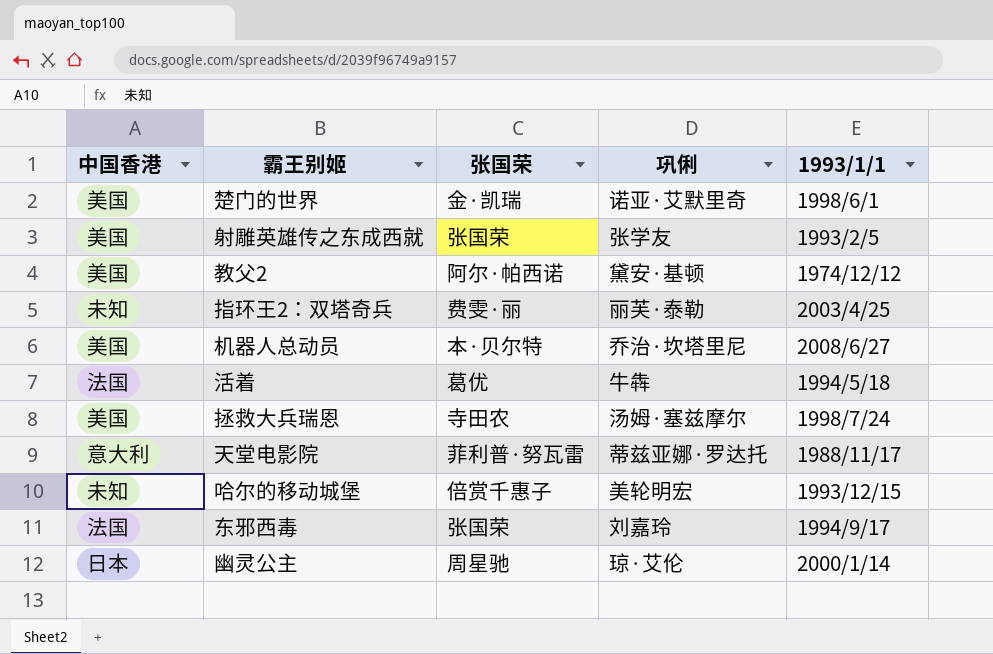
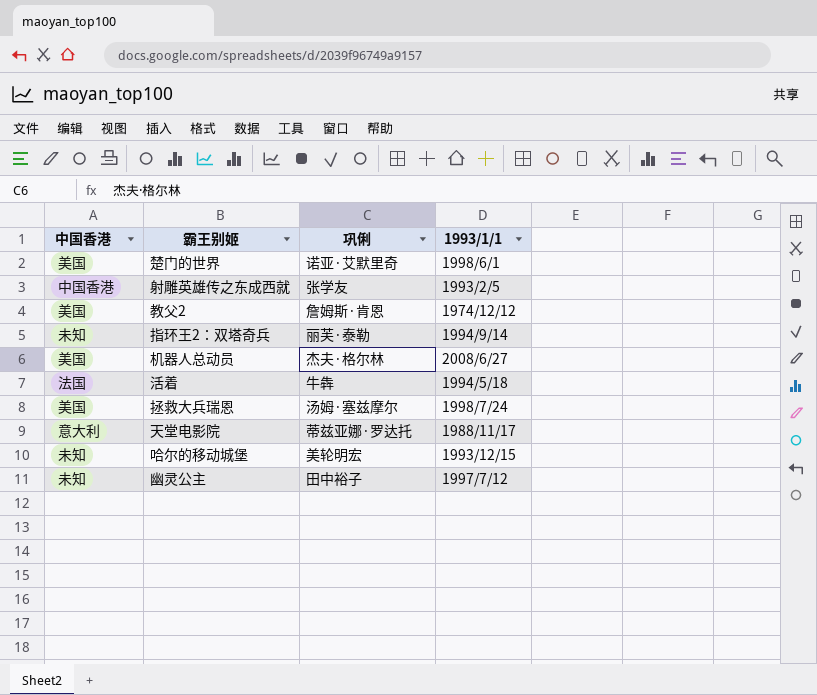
column 张国荣 | position: 3 -> none
row 东邪西毒: 法国 | 张国荣 | 刘嘉玲 | 1994/9/17 -> none
射雕英雄传之东成西就 | 中国香港: 美国 -> 中国香港
教父2 | 巩俐: 黛安·基顿 -> 詹姆斯·肯恩
指环王2：双塔奇兵 | 1993/1/1: 2003/4/25 -> 1994/9/14
机器人总动员 | 巩俐: 乔治·坎塔里尼 -> 杰夫·格尔林
幽灵公主 | 中国香港: 日本 -> 未知
幽灵公主 | 巩俐: 琼·艾伦 -> 田中裕子
幽灵公主 | 1993/1/1: 2000/1/14 -> 1997/7/12

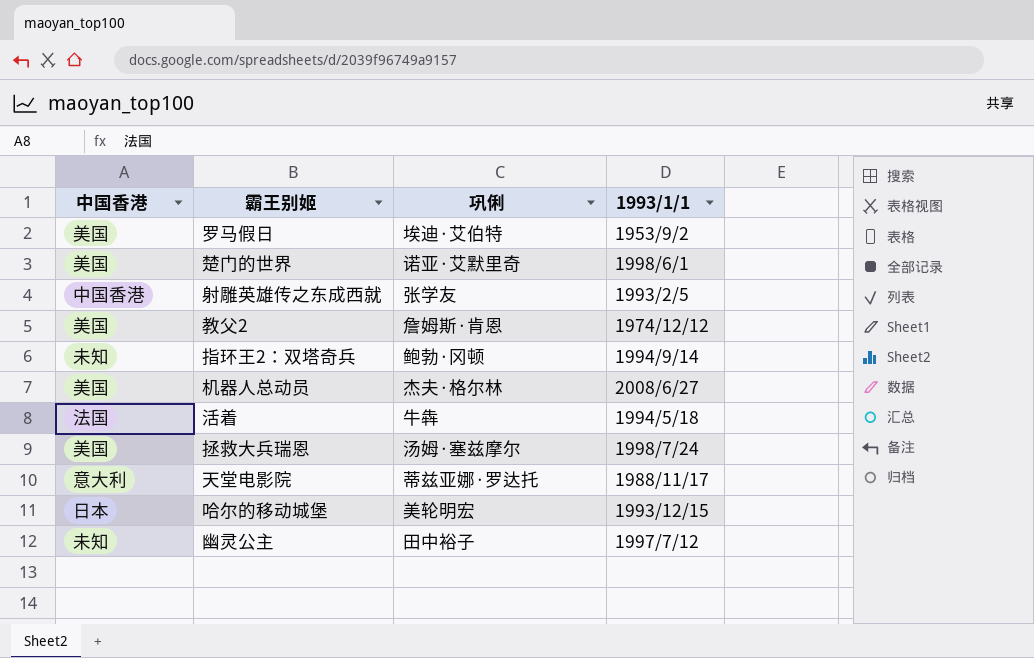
row 罗马假日: none -> 美国 | 埃迪·艾伯特 | 1953/9/2
指环王2：双塔奇兵 | 巩俐: 丽芙·泰勒 -> 鲍勃·冈顿
哈尔的移动城堡 | 中国香港: 未知 -> 日本

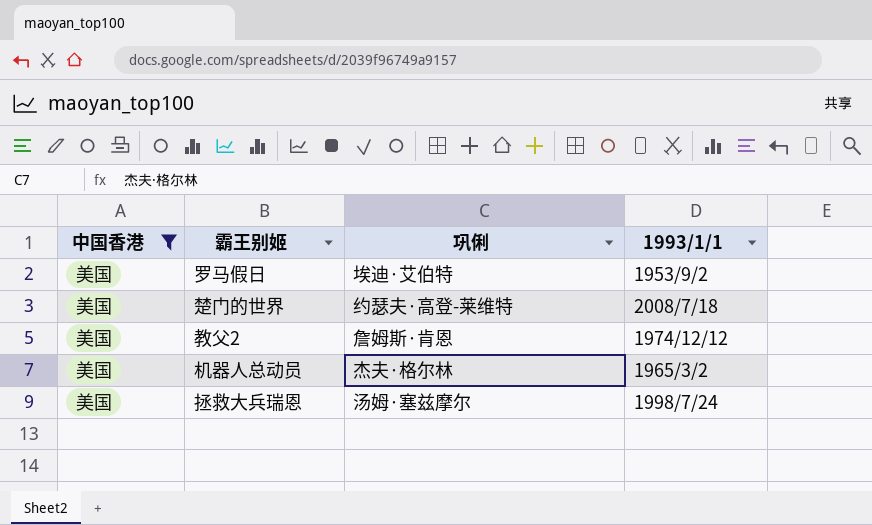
filter: none -> 中国香港 = 美国
楚门的世界 | 巩俐: 诺亚·艾默里奇 -> 约瑟夫·高登-莱维特
楚门的世界 | 1993/1/1: 1998/6/1 -> 2008/7/18
机器人总动员 | 1993/1/1: 2008/6/27 -> 1965/3/2

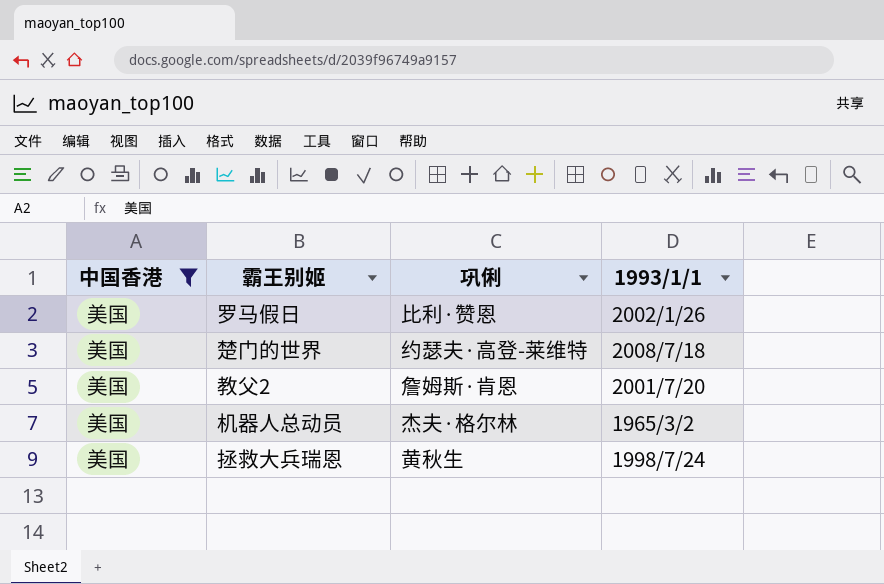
罗马假日 | 巩俐: 埃迪·艾伯特 -> 比利·赞恩
罗马假日 | 1993/1/1: 1953/9/2 -> 2002/1/26
教父2 | 1993/1/1: 1974/12/12 -> 2001/7/20
拯救大兵瑞恩 | 巩俐: 汤姆·塞兹摩尔 -> 黄秋生

